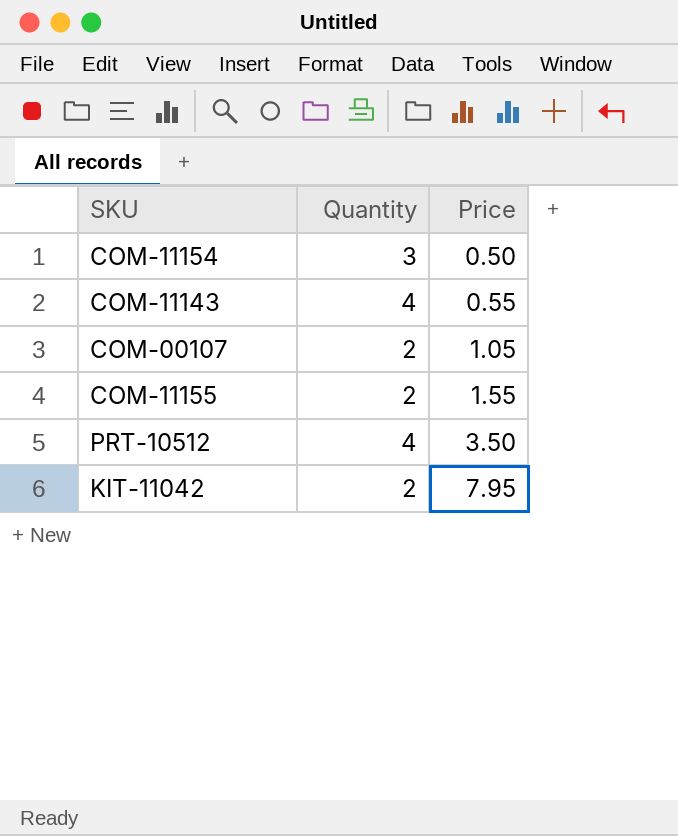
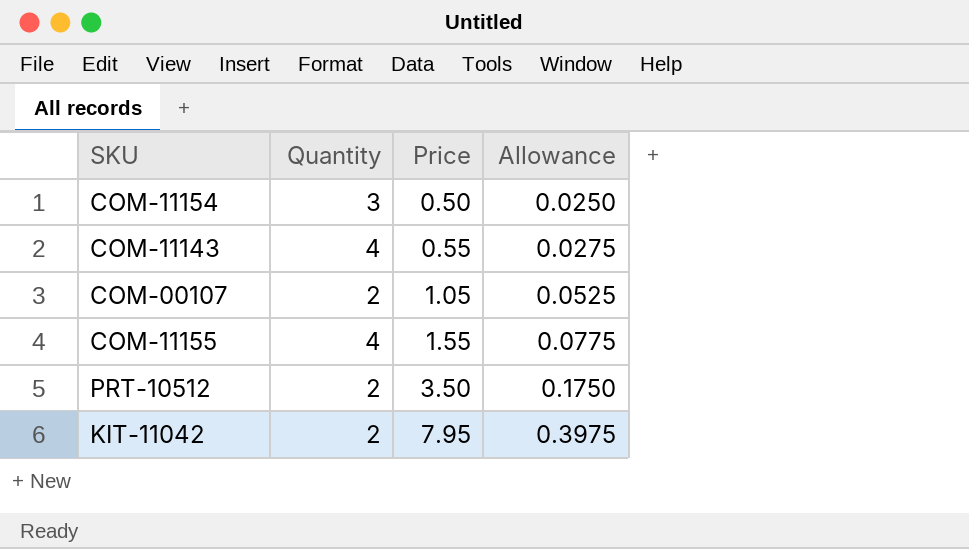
column Allowance | formula: none -> [Price] * 0.05
COM-11155 | Quantity: 2 -> 4
PRT-10512 | Quantity: 4 -> 2

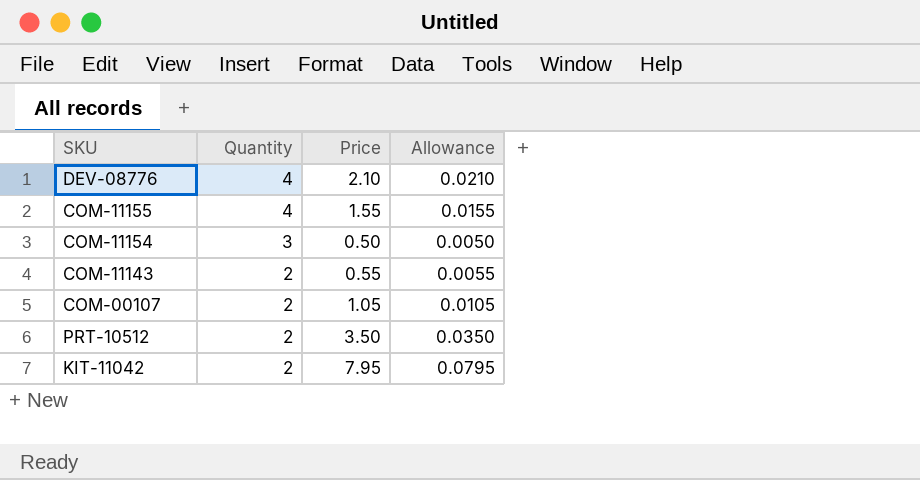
row order: Price ascending -> Quantity descending
column Allowance | formula: [Price] * 0.05 -> [Price] * 0.01
row DEV-08776: none -> 4 | 2.10 | 0.0210
COM-11143 | Quantity: 4 -> 2

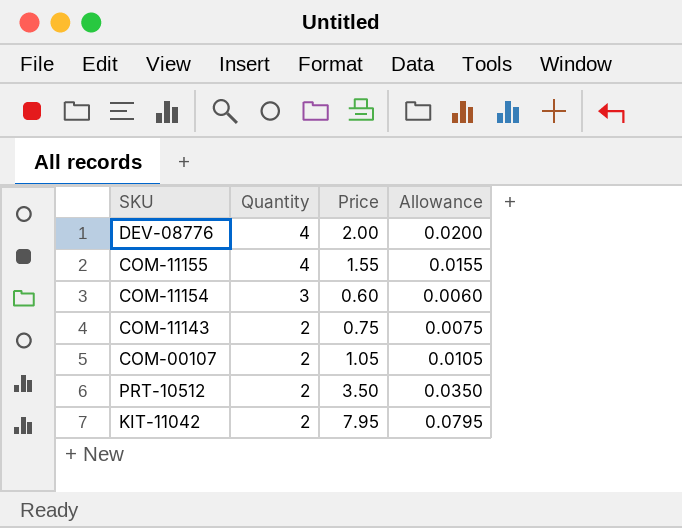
DEV-08776 | Price: 2.10 -> 2.00
DEV-08776 | Allowance: 0.0210 -> 0.0200
COM-11154 | Price: 0.50 -> 0.60
COM-11154 | Allowance: 0.0050 -> 0.0060
COM-11143 | Price: 0.55 -> 0.75
COM-11143 | Allowance: 0.0055 -> 0.0075

